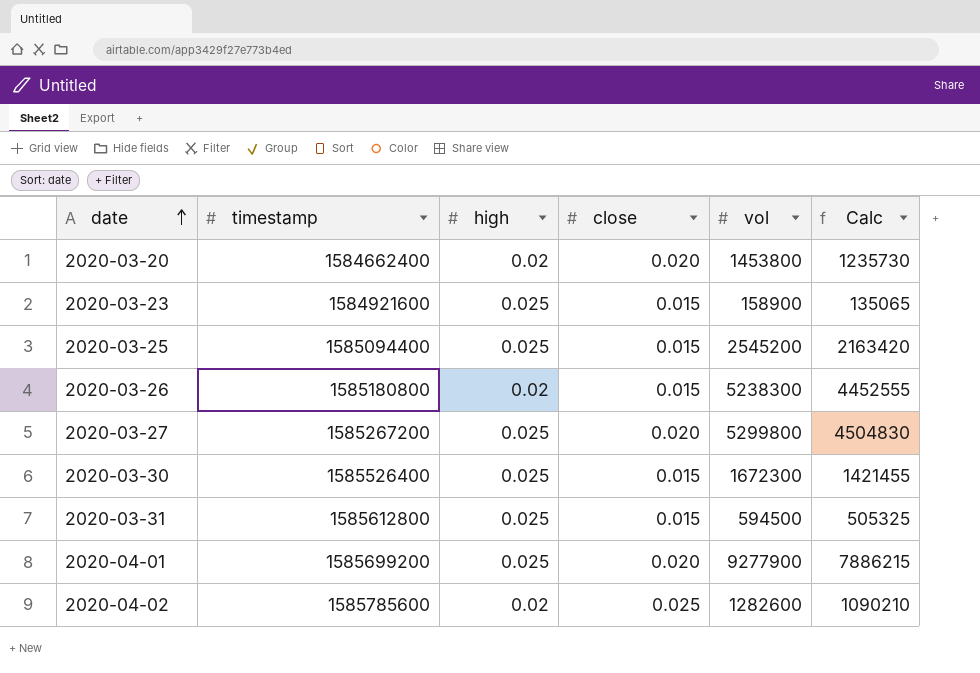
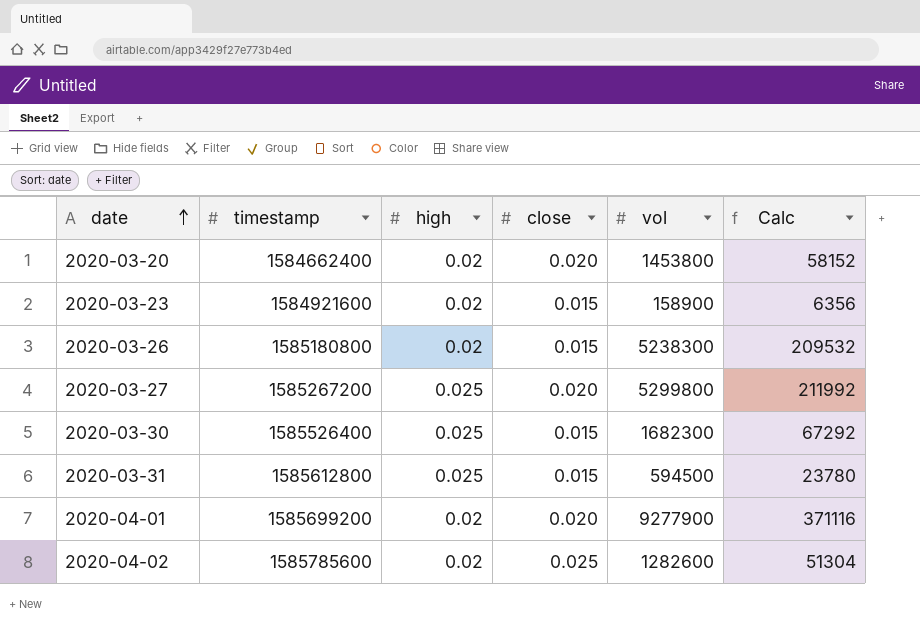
column Calc | formula: [vol] * 0.85 -> [vol] * 0.04
row 2020-03-25: 1585094400 | 0.025 | 0.015 | 2545200 | 2163420 -> none
2020-03-23 | high: 0.025 -> 0.02
2020-03-30 | vol: 1672300 -> 1682300
2020-04-01 | high: 0.025 -> 0.02

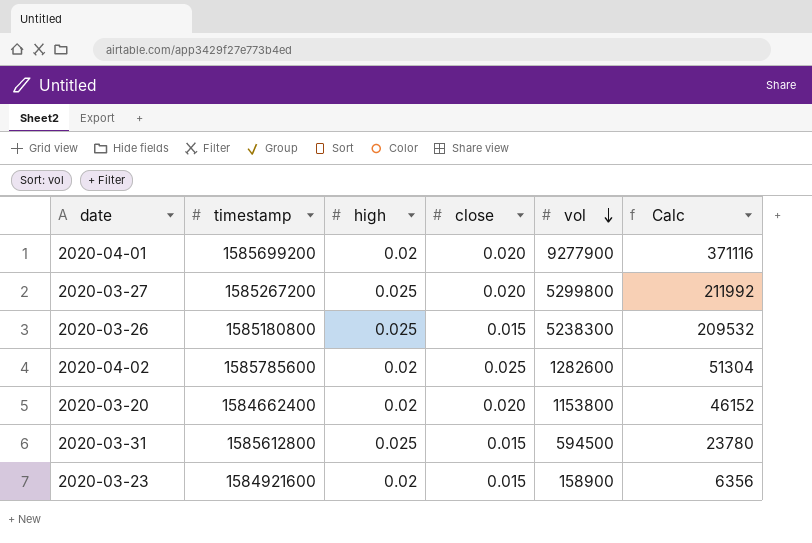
row order: date ascending -> vol descending
row 2020-03-30: 1585526400 | 0.025 | 0.015 | 1682300 | 67292 -> none
2020-03-26 | high: 0.02 -> 0.025
2020-03-20 | vol: 1453800 -> 1153800
2020-03-20 | Calc: 58152 -> 46152

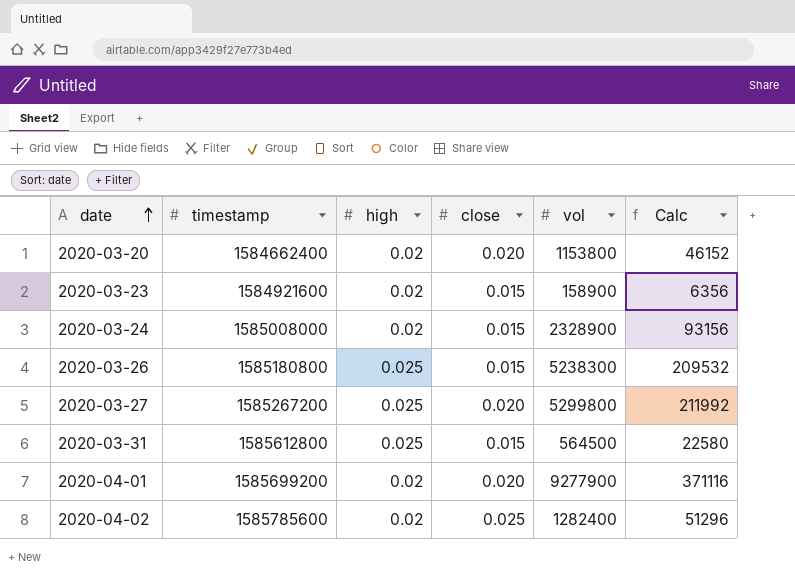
row order: vol descending -> date ascending
row 2020-03-24: none -> 1585008000 | 0.02 | 0.015 | 2328900 | 93156
2020-03-31 | vol: 594500 -> 564500
2020-03-31 | Calc: 23780 -> 22580
2020-04-02 | vol: 1282600 -> 1282400
2020-04-02 | Calc: 51304 -> 51296

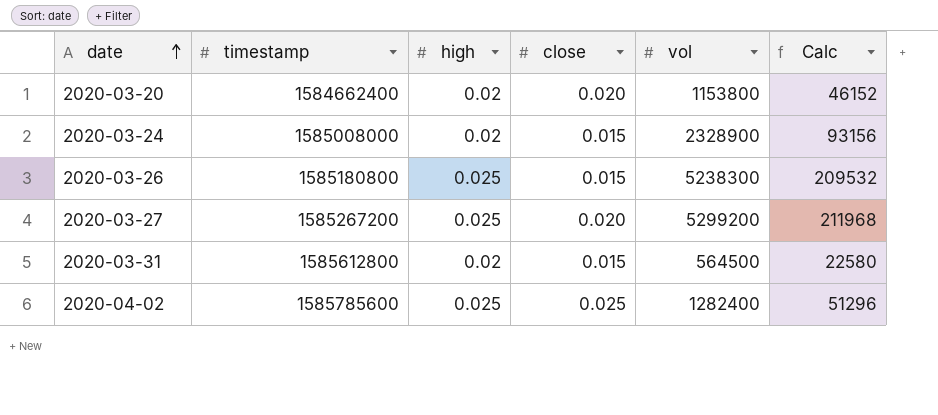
row 2020-03-23: 1584921600 | 0.02 | 0.015 | 158900 | 6356 -> none
row 2020-04-01: 1585699200 | 0.02 | 0.020 | 9277900 | 371116 -> none
2020-03-27 | vol: 5299800 -> 5299200
2020-03-27 | Calc: 211992 -> 211968
2020-03-31 | high: 0.025 -> 0.02
2020-04-02 | high: 0.02 -> 0.025

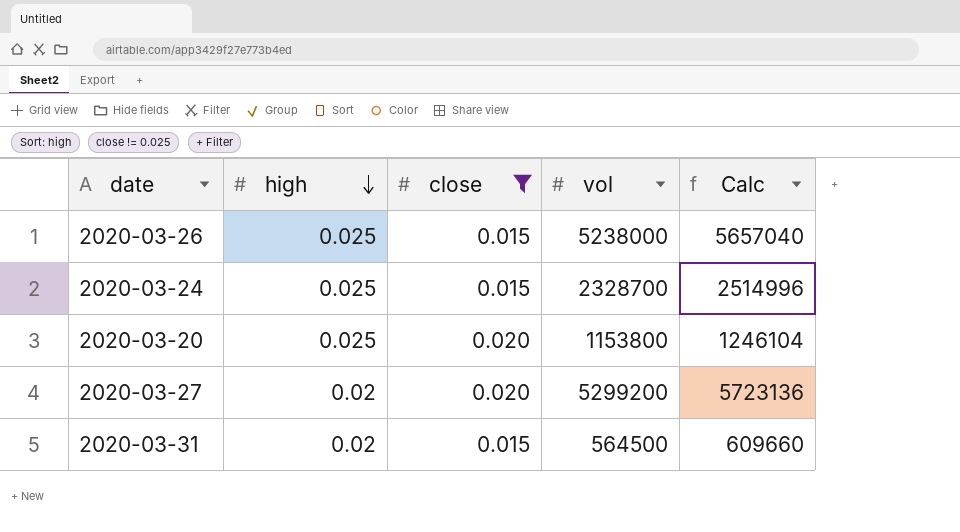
filter: none -> close != 0.025
row order: date ascending -> high descending
column timestamp | position: 2 -> none
column Calc | formula: [vol] * 0.04 -> [vol] * 1.08
2020-03-26 | vol: 5238300 -> 5238000
2020-03-24 | high: 0.02 -> 0.025
2020-03-24 | vol: 2328900 -> 2328700
2020-03-20 | high: 0.02 -> 0.025
2020-03-27 | high: 0.025 -> 0.02

